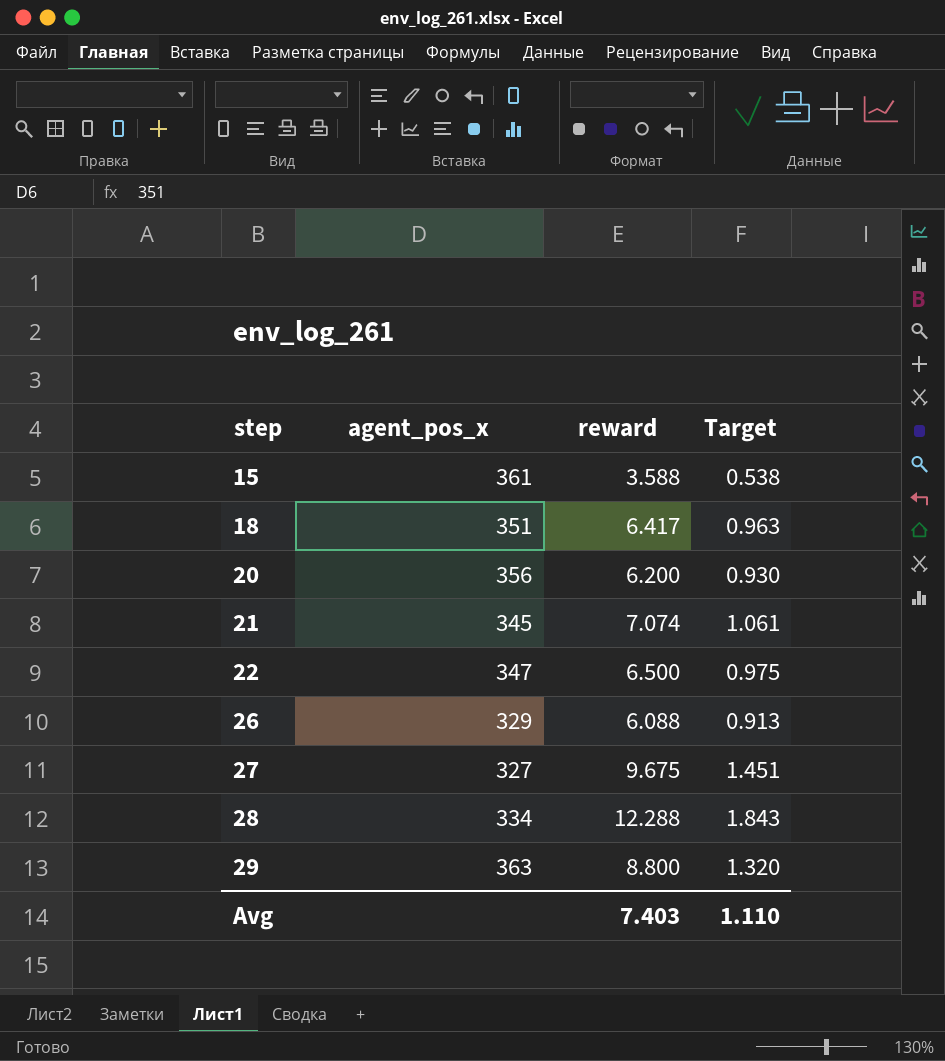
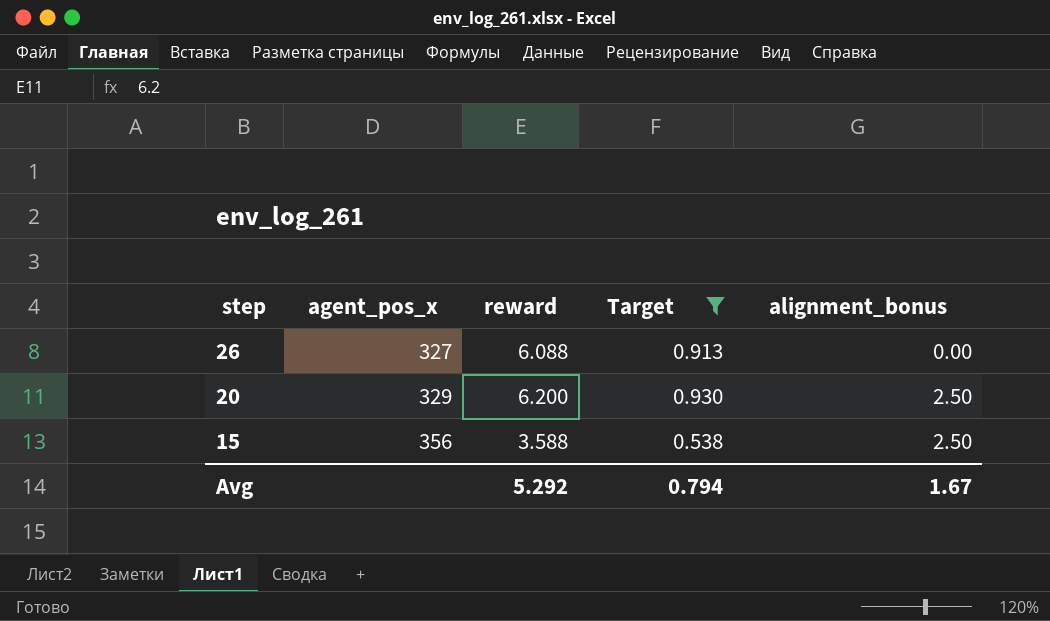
filter: none -> Target <= 0.930
row order: step ascending -> step descending
column alignment_bonus | position: none -> 5
26 | agent_pos_x: 329 -> 327
20 | agent_pos_x: 356 -> 329
15 | agent_pos_x: 361 -> 356
Avg | reward: 7.403 -> 5.292
Avg | Target: 1.110 -> 0.794

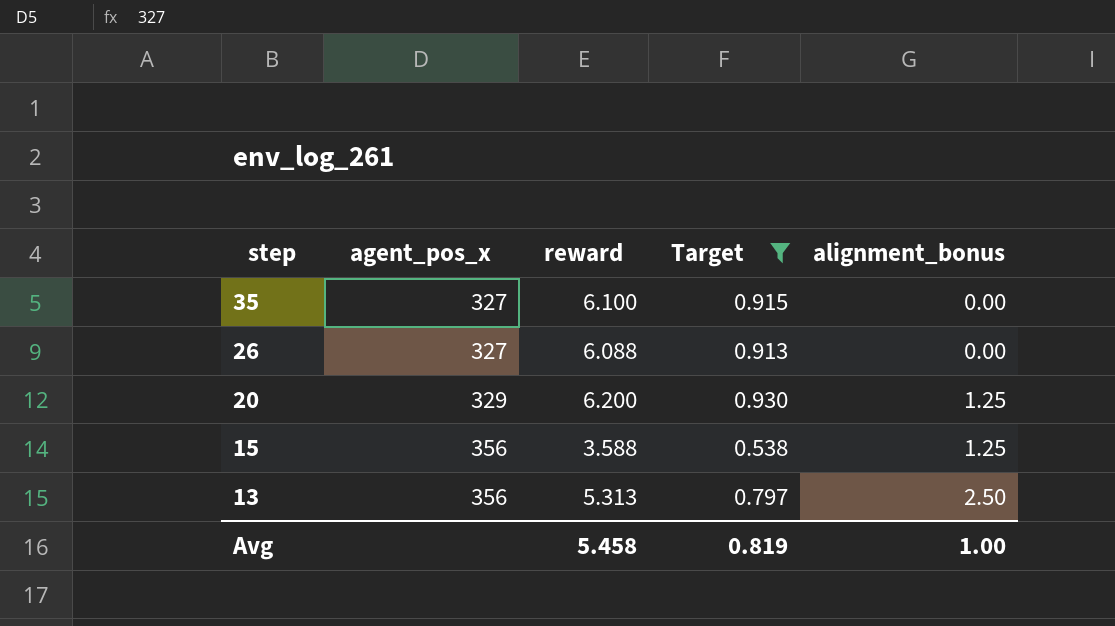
row 35: none -> 327 | 6.100 | 0.915 | 0.00
20 | alignment_bonus: 2.50 -> 1.25
15 | alignment_bonus: 2.50 -> 1.25
row 13: none -> 356 | 5.313 | 0.797 | 2.50
Avg | reward: 5.292 -> 5.458
Avg | Target: 0.794 -> 0.819
Avg | alignment_bonus: 1.67 -> 1.00

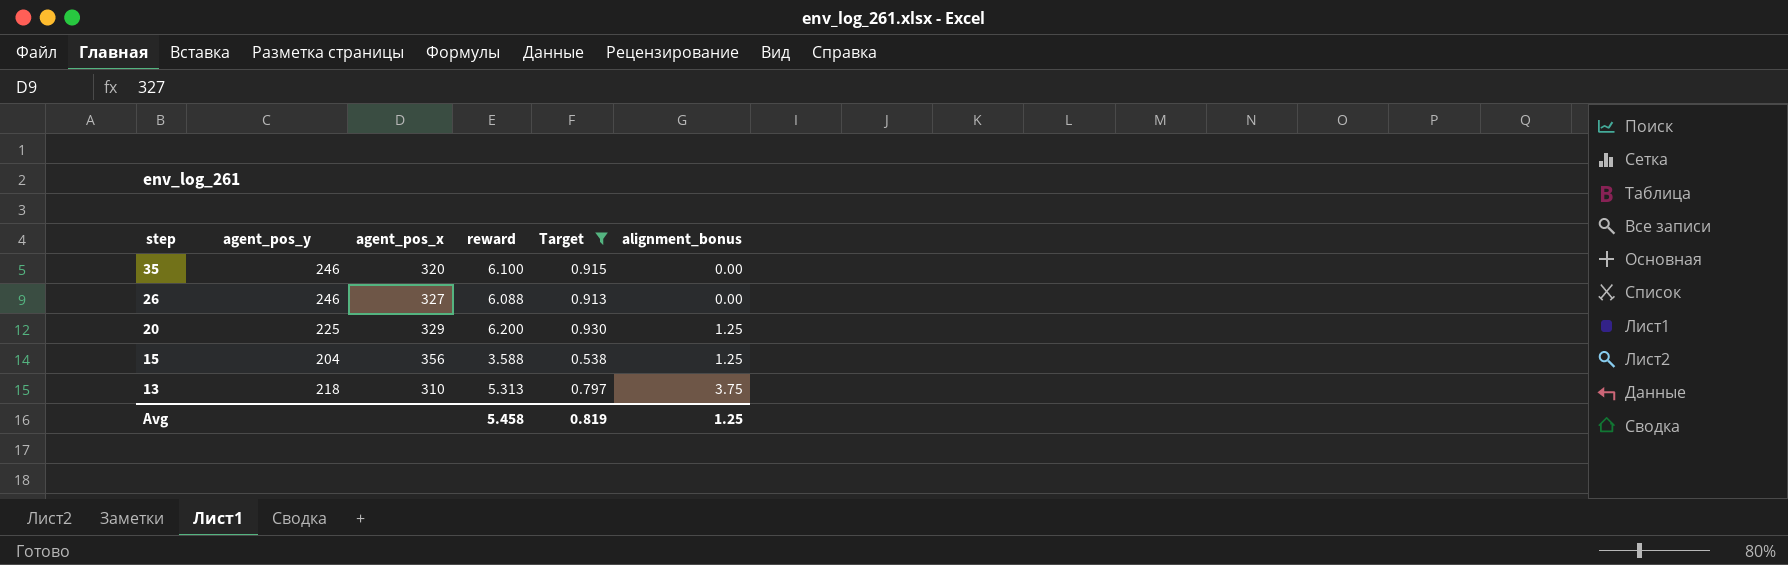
column agent_pos_y | position: none -> 2
35 | agent_pos_x: 327 -> 320
13 | agent_pos_x: 356 -> 310
13 | alignment_bonus: 2.50 -> 3.75
Avg | alignment_bonus: 1.00 -> 1.25

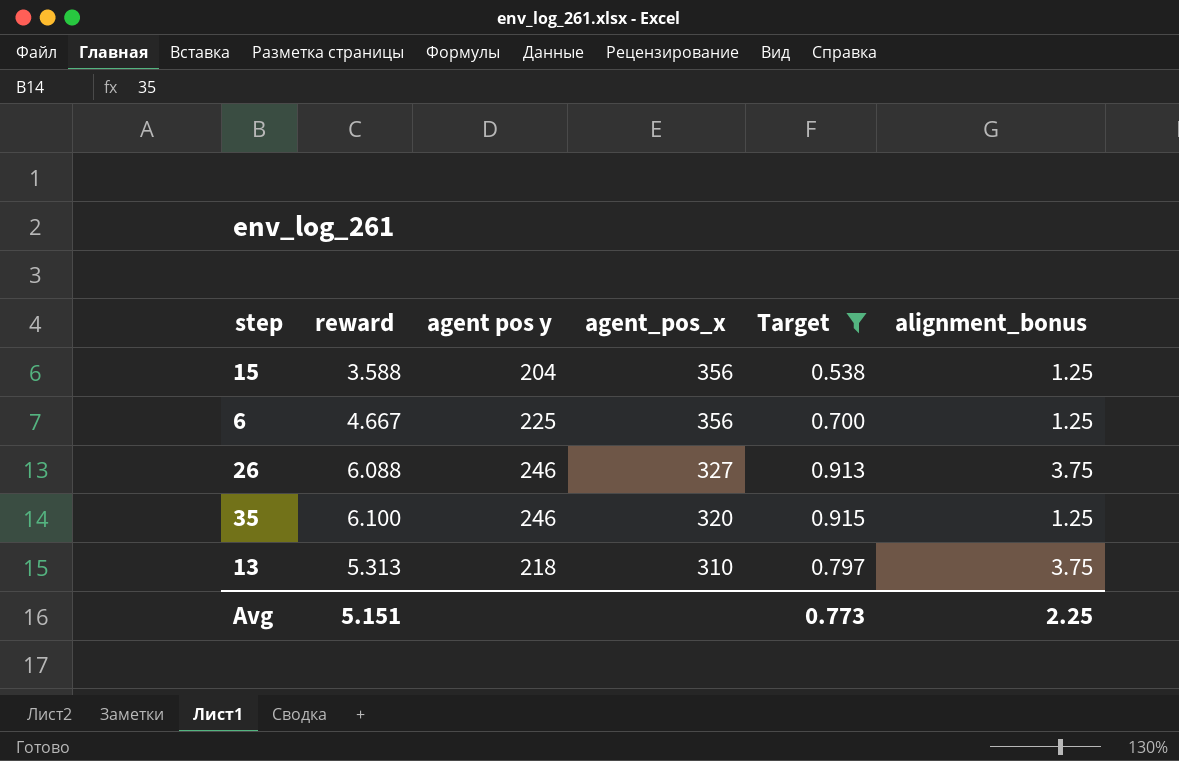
row order: step descending -> agent_pos_x descending
column reward | position: 4 -> 2
column name: agent_pos_y -> agent pos y
row 20: 225 | 329 | 6.200 | 0.930 | 1.25 -> none
row 6: none -> 4.667 | 225 | 356 | 0.700 | 1.25
26 | alignment_bonus: 0.00 -> 3.75
35 | alignment_bonus: 0.00 -> 1.25
Avg | reward: 5.458 -> 5.151
Avg | Target: 0.819 -> 0.773
Avg | alignment_bonus: 1.25 -> 2.25

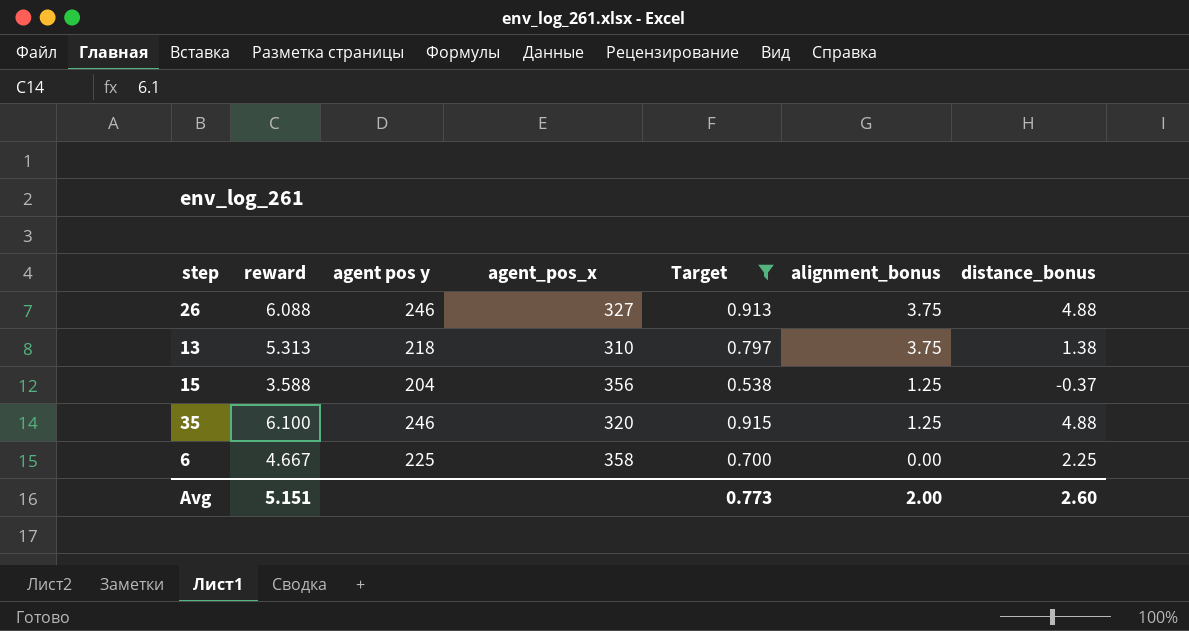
row order: agent_pos_x descending -> alignment_bonus descending
column distance_bonus | position: none -> 7
6 | agent_pos_x: 356 -> 358
6 | alignment_bonus: 1.25 -> 0.00
Avg | alignment_bonus: 2.25 -> 2.00

